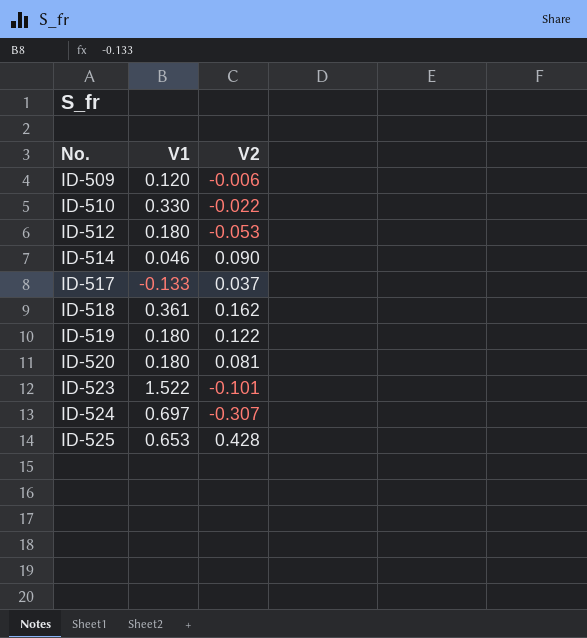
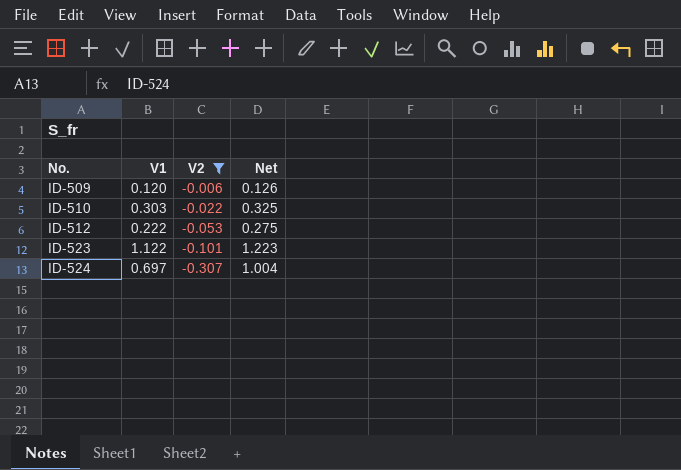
filter: none -> V2 <= -0.006
column Net | formula: none -> [V1] - [V2]
ID-510 | V1: 0.330 -> 0.303
ID-512 | V1: 0.180 -> 0.222
ID-523 | V1: 1.522 -> 1.122

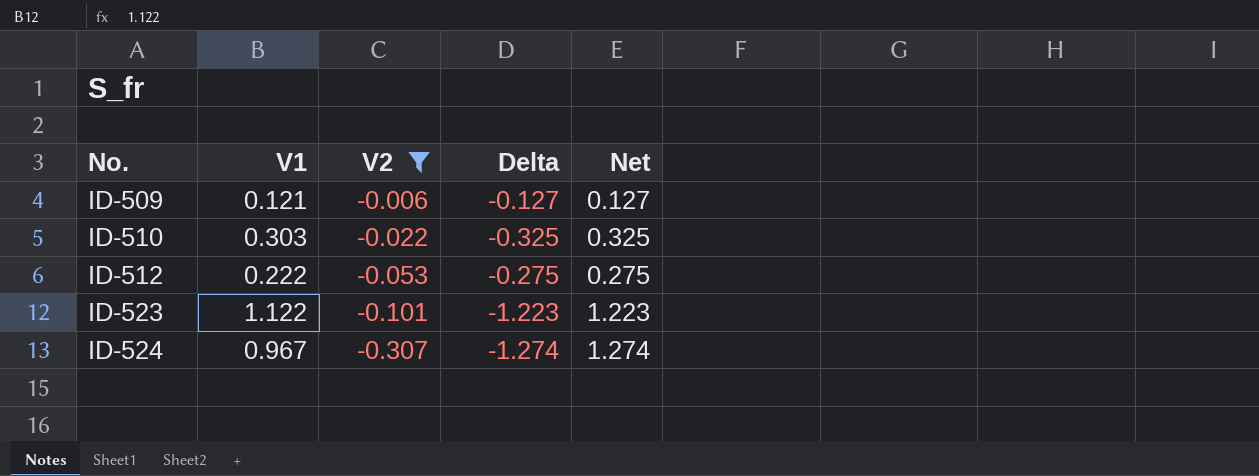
column Delta | formula: none -> [V2] - [V1]
ID-509 | V1: 0.120 -> 0.121
ID-509 | Net: 0.126 -> 0.127
ID-524 | V1: 0.697 -> 0.967
ID-524 | Net: 1.004 -> 1.274

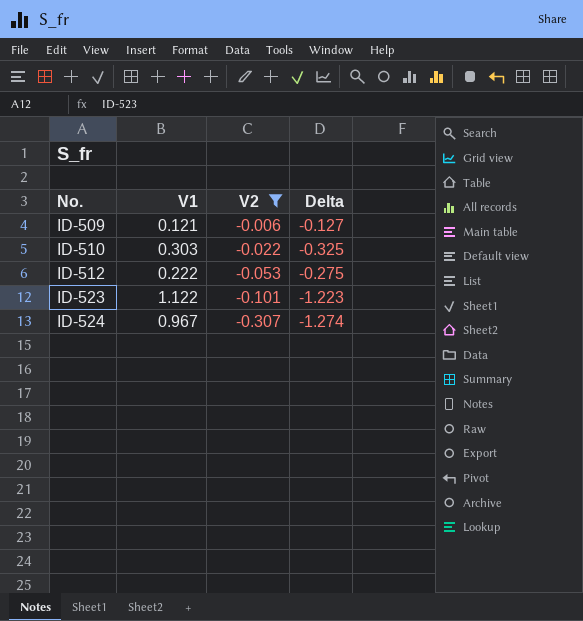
column Net | formula: [V1] - [V2] -> none

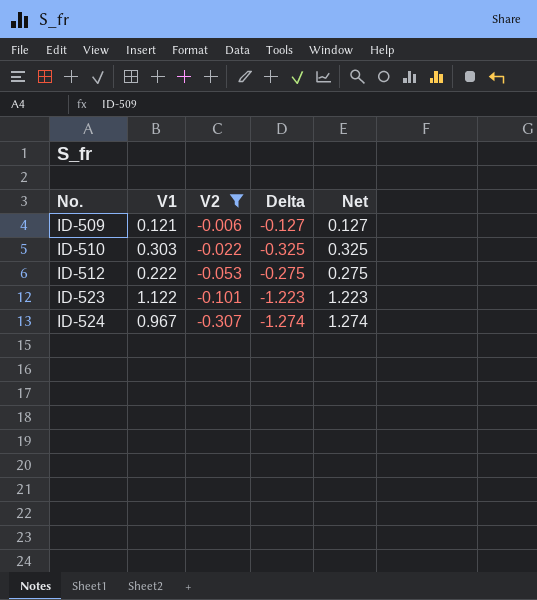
column Net | formula: none -> [V1] - [V2]

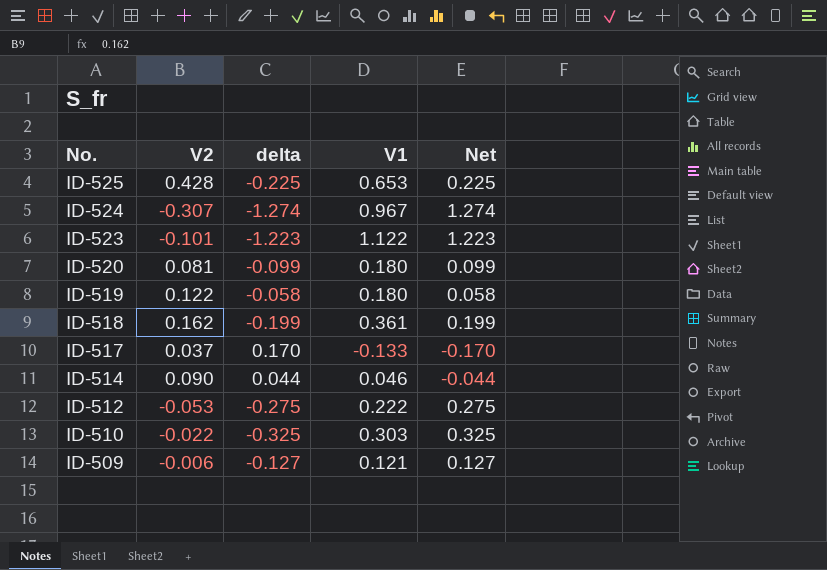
filter: V2 <= -0.006 -> none
row order: No. ascending -> No. descending
column name: Delta -> delta
column V1 | position: 2 -> 4

